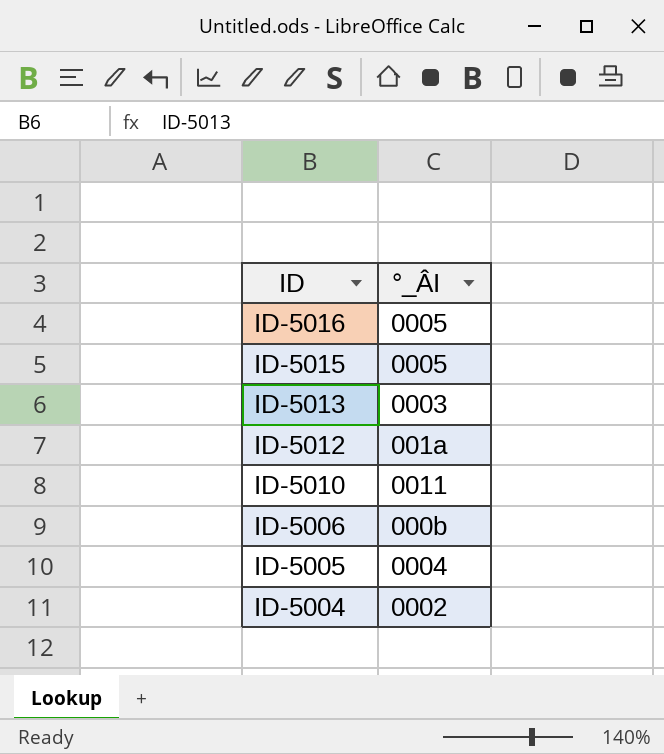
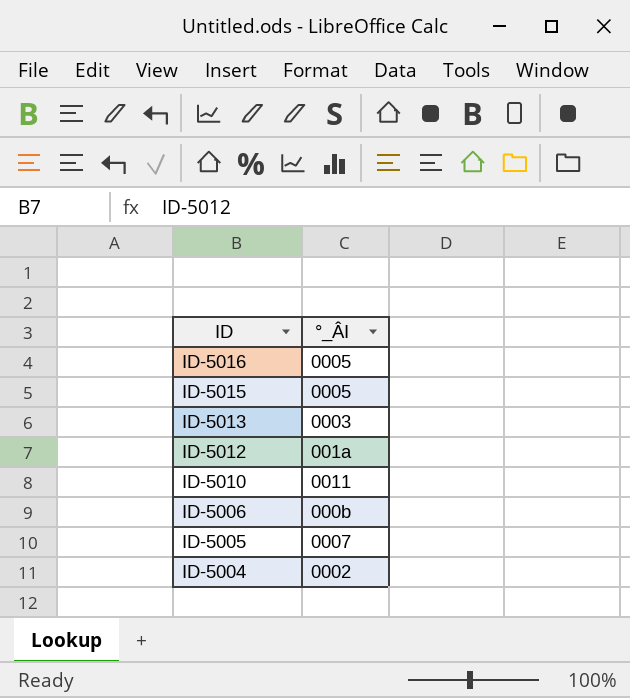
ID-5005 | °_ÂI: 0004 -> 0007

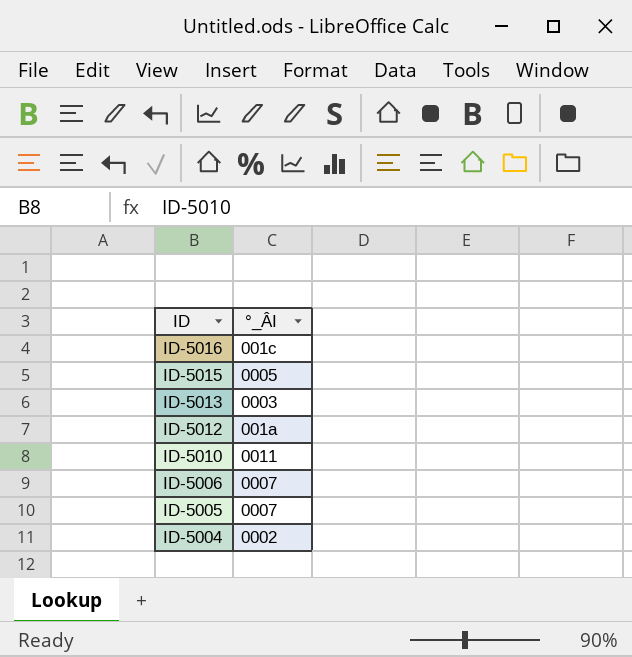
ID-5016 | °_ÂI: 0005 -> 001c
ID-5006 | °_ÂI: 000b -> 0007

